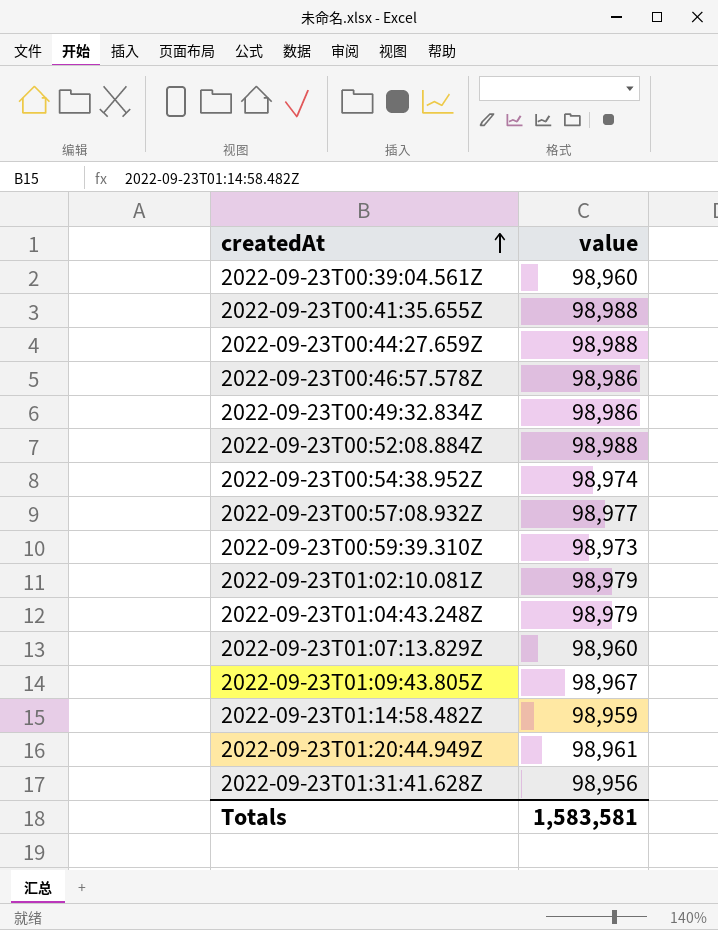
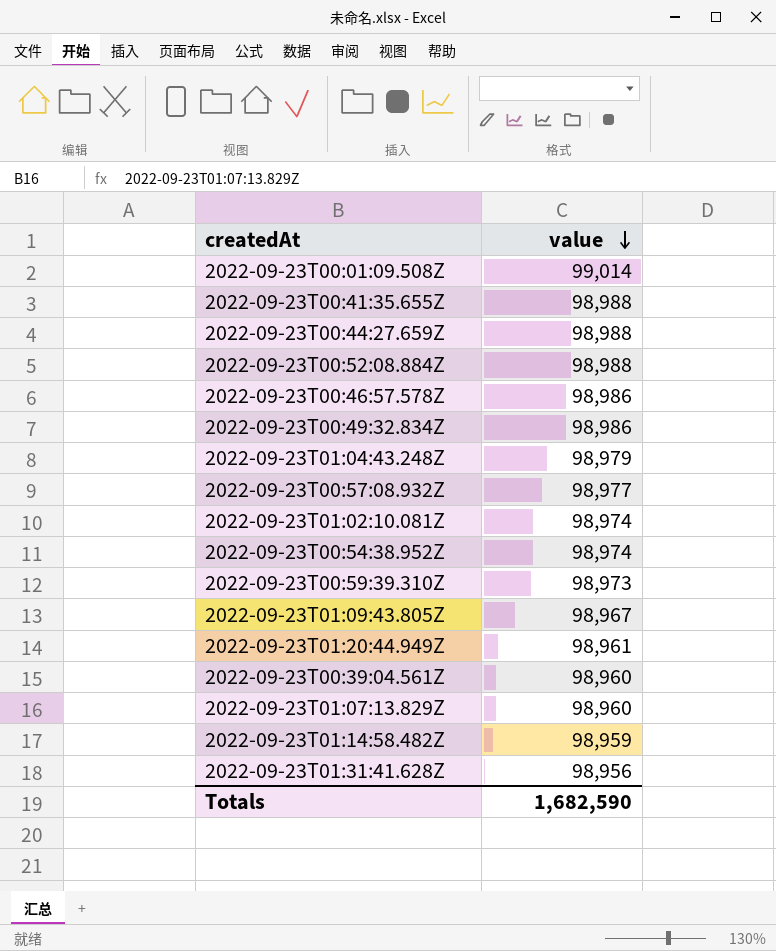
row order: createdAt ascending -> value descending
row 2022-09-23T00:01:09.508Z: none -> 99,014
2022-09-23T01:02:10.081Z | value: 98,979 -> 98,974
Totals | value: 1,583,581 -> 1,682,590

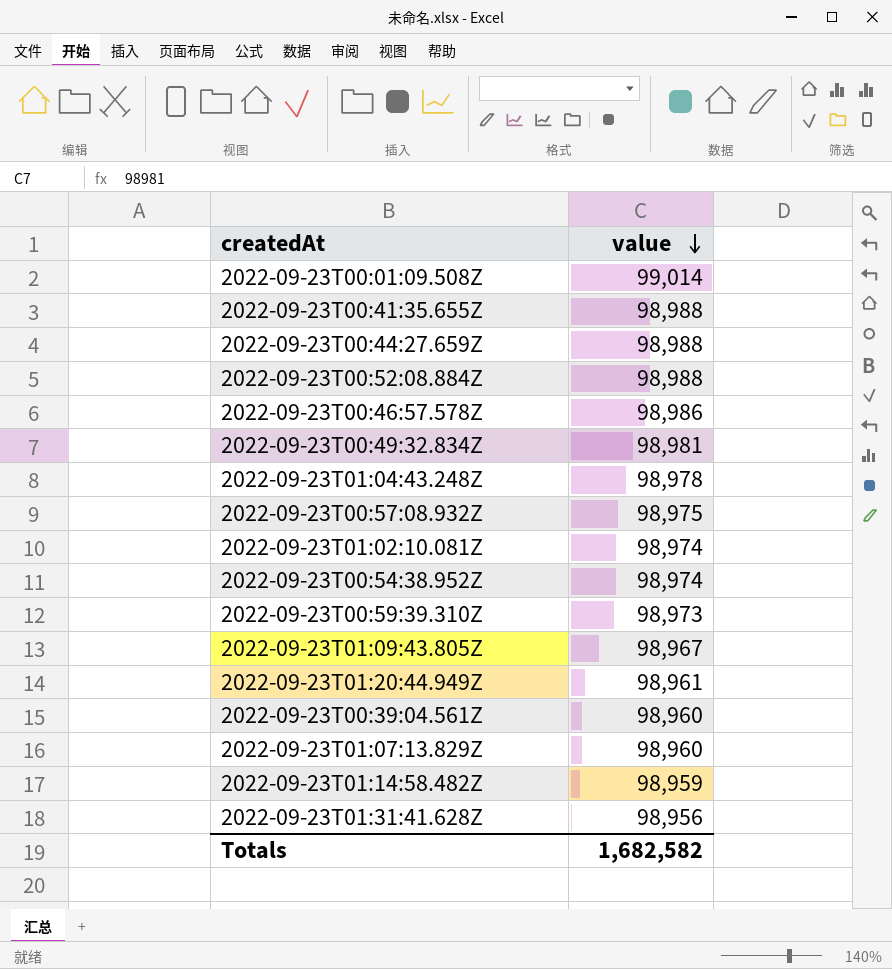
2022-09-23T00:49:32.834Z | value: 98,986 -> 98,981
2022-09-23T01:04:43.248Z | value: 98,979 -> 98,978
2022-09-23T00:57:08.932Z | value: 98,977 -> 98,975
Totals | value: 1,682,590 -> 1,682,582

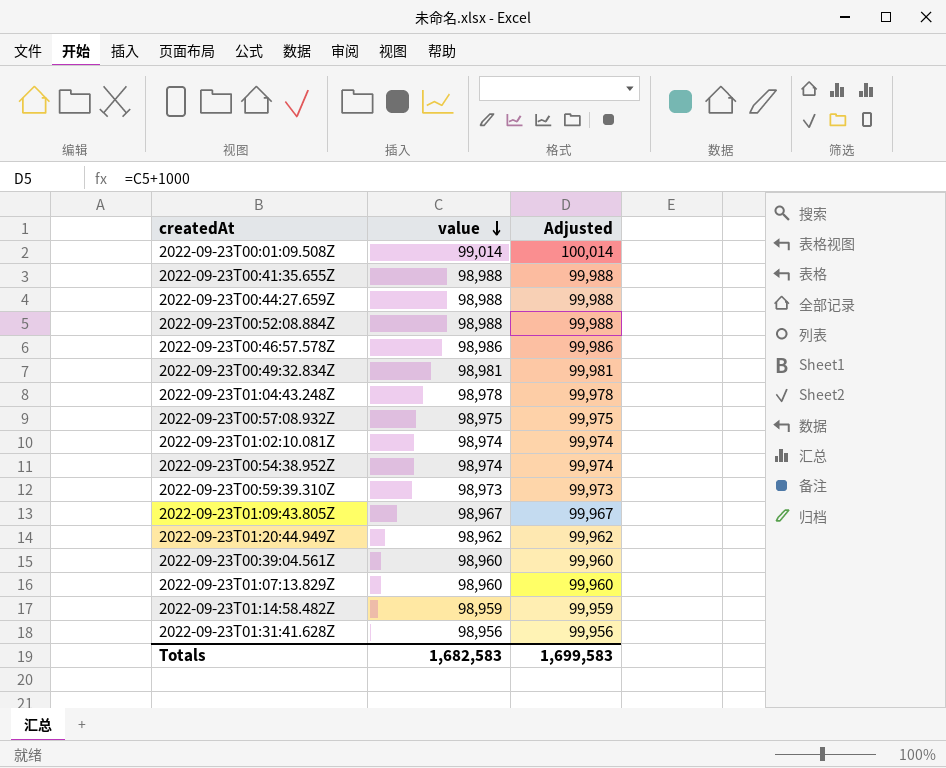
column Adjusted | formula: none -> [value] + 1000
2022-09-23T01:20:44.949Z | value: 98,961 -> 98,962
Totals | value: 1,682,582 -> 1,682,583

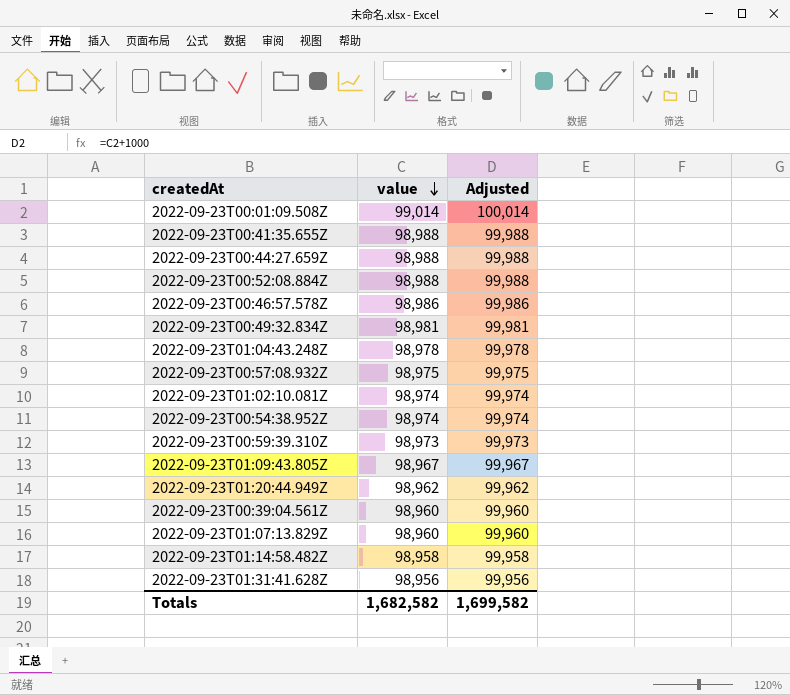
2022-09-23T01:14:58.482Z | value: 98,959 -> 98,958
2022-09-23T01:14:58.482Z | Adjusted: 99,959 -> 99,958
Totals | value: 1,682,583 -> 1,682,582
Totals | Adjusted: 1,699,583 -> 1,699,582

